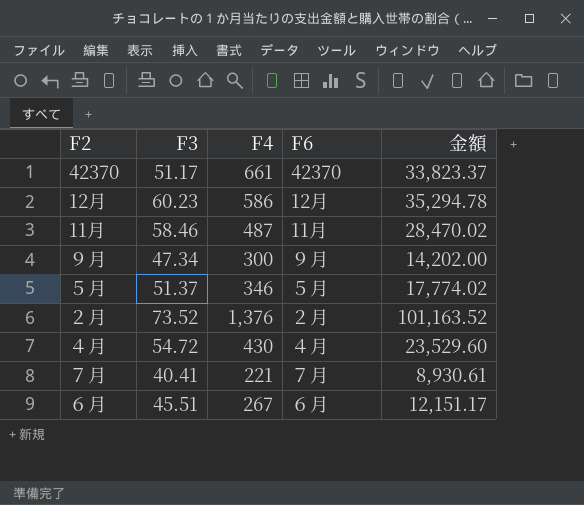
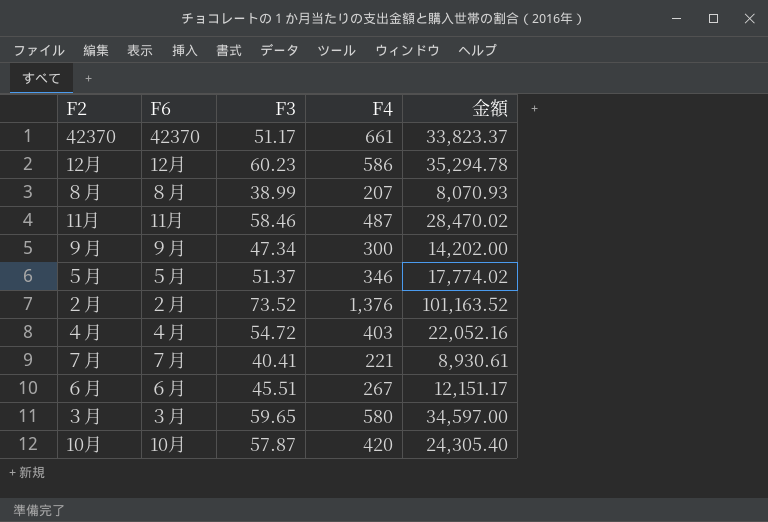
column F6 | position: 4 -> 2
row ８月: none -> ８月 | 38.99 | 207 | 8,070.93
４月 | F4: 430 -> 403
４月 | 金額: 23,529.60 -> 22,052.16
row ３月: none -> ３月 | 59.65 | 580 | 34,597.00
row 10月: none -> 10月 | 57.87 | 420 | 24,305.40

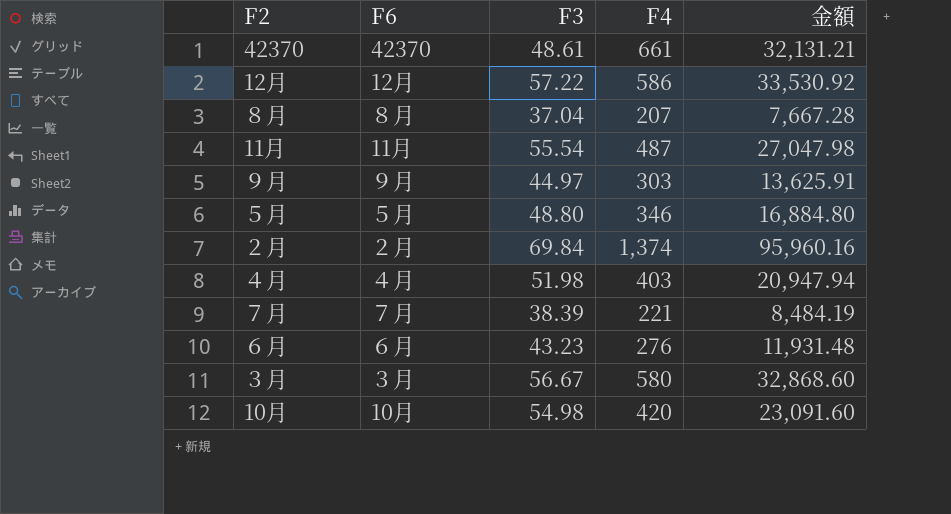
42370 | F3: 51.17 -> 48.61
42370 | 金額: 33,823.37 -> 32,131.21
12月 | F3: 60.23 -> 57.22
12月 | 金額: 35,294.78 -> 33,530.92
８月 | F3: 38.99 -> 37.04
８月 | 金額: 8,070.93 -> 7,667.28
11月 | F3: 58.46 -> 55.54
11月 | 金額: 28,470.02 -> 27,047.98
９月 | F3: 47.34 -> 44.97
９月 | F4: 300 -> 303
９月 | 金額: 14,202.00 -> 13,625.91
５月 | F3: 51.37 -> 48.80
５月 | 金額: 17,774.02 -> 16,884.80
２月 | F3: 73.52 -> 69.84
２月 | F4: 1,376 -> 1,374
２月 | 金額: 101,163.52 -> 95,960.16
４月 | F3: 54.72 -> 51.98
４月 | 金額: 22,052.16 -> 20,947.94
７月 | F3: 40.41 -> 38.39
７月 | 金額: 8,930.61 -> 8,484.19
６月 | F3: 45.51 -> 43.23
６月 | F4: 267 -> 276
６月 | 金額: 12,151.17 -> 11,931.48
３月 | F3: 59.65 -> 56.67
３月 | 金額: 34,597.00 -> 32,868.60
10月 | F3: 57.87 -> 54.98
10月 | 金額: 24,305.40 -> 23,091.60

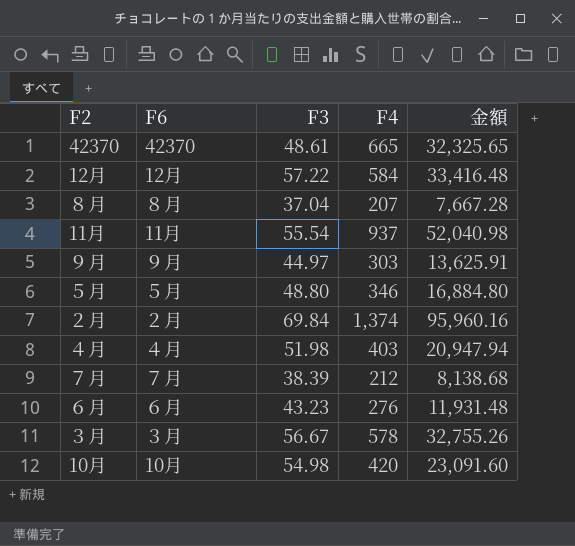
42370 | F4: 661 -> 665
42370 | 金額: 32,131.21 -> 32,325.65
12月 | F4: 586 -> 584
12月 | 金額: 33,530.92 -> 33,416.48
11月 | F4: 487 -> 937
11月 | 金額: 27,047.98 -> 52,040.98
７月 | F4: 221 -> 212
７月 | 金額: 8,484.19 -> 8,138.68
３月 | F4: 580 -> 578
３月 | 金額: 32,868.60 -> 32,755.26

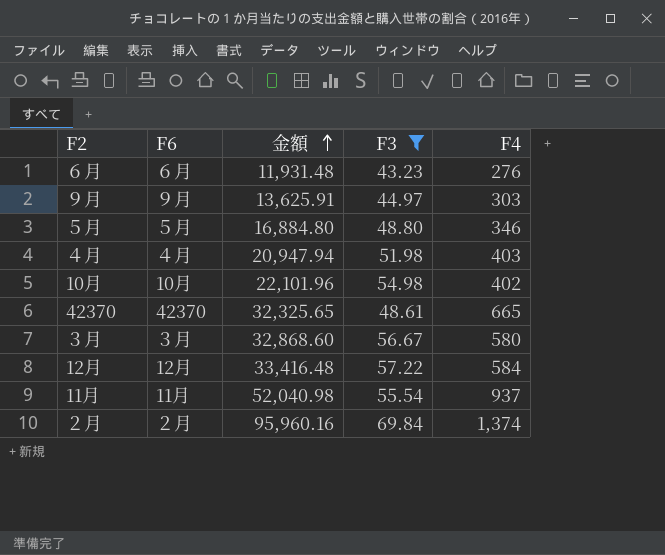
filter: none -> F3 >= 43.23
row order: none -> 金額 ascending
column 金額 | position: 5 -> 3
10月 | 金額: 23,091.60 -> 22,101.96
10月 | F4: 420 -> 402
３月 | 金額: 32,755.26 -> 32,868.60
３月 | F4: 578 -> 580

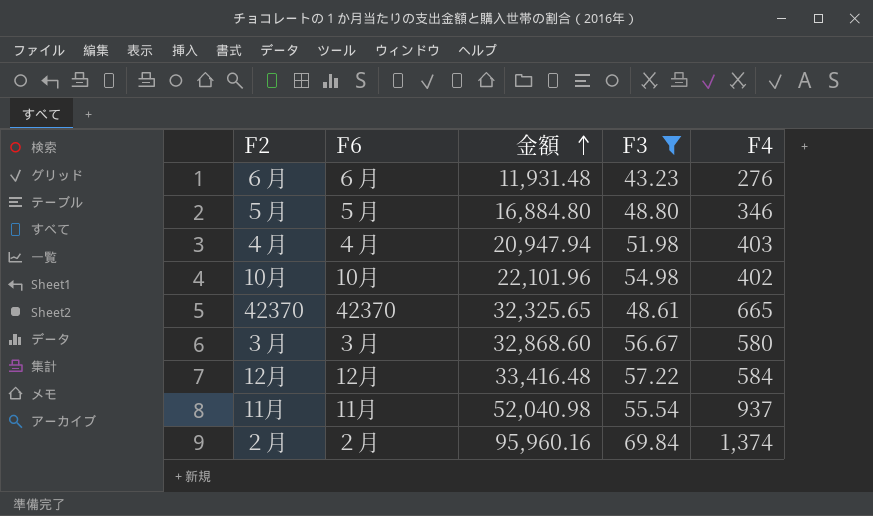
row ９月: ９月 | 13,625.91 | 44.97 | 303 -> none

